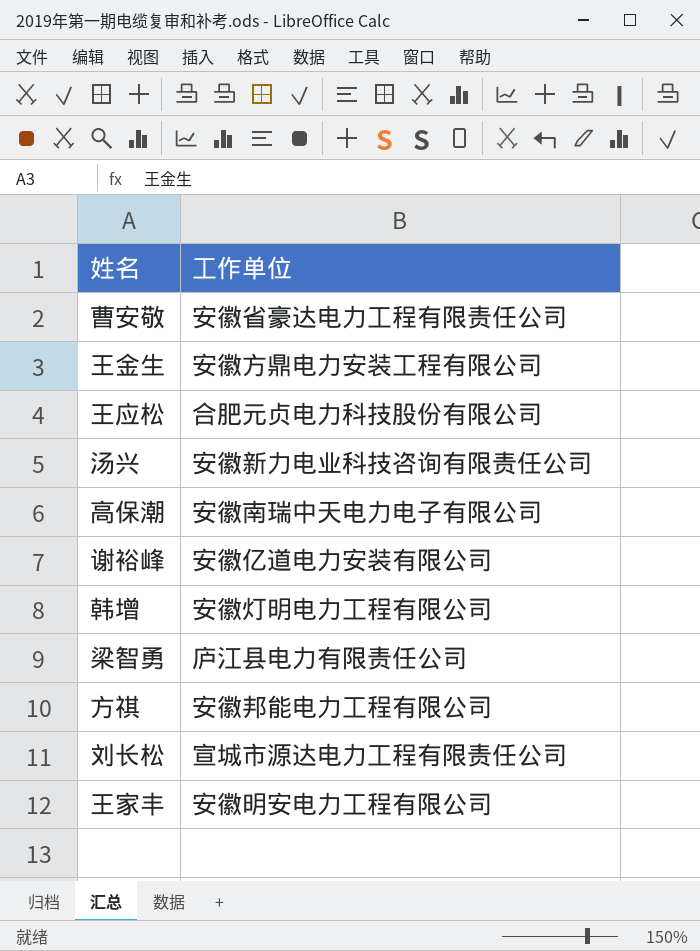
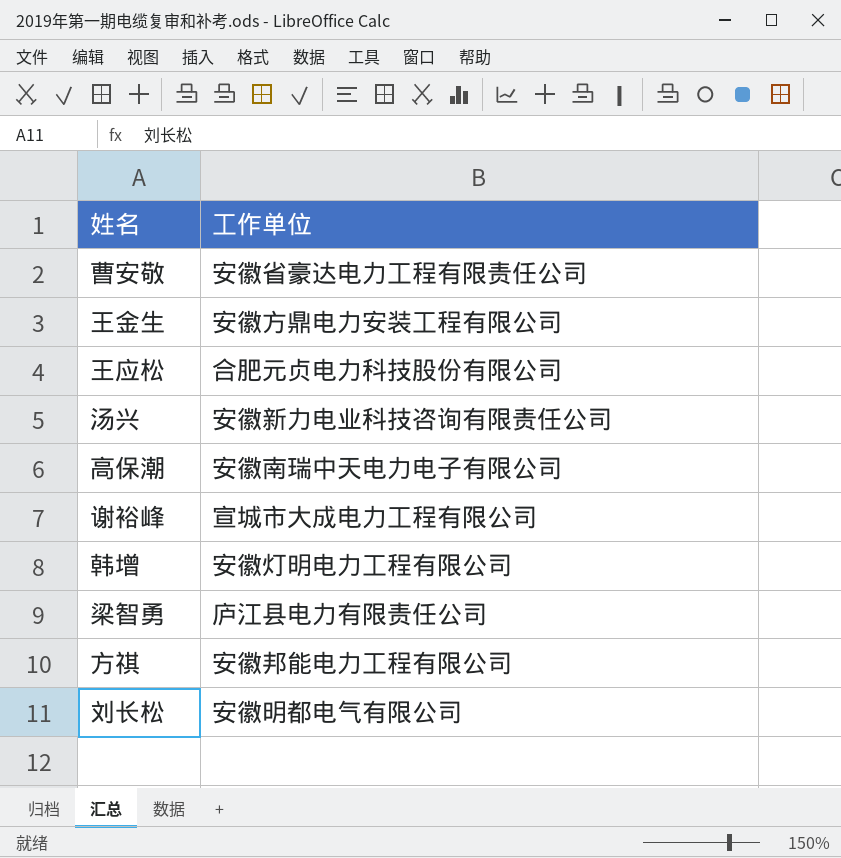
row 王家丰: 安徽明安电力工程有限公司 -> none
谢裕峰 | 工作单位: 安徽亿道电力安装有限公司 -> 宣城市大成电力工程有限公司
刘长松 | 工作单位: 宣城市源达电力工程有限责任公司 -> 安徽明都电气有限公司

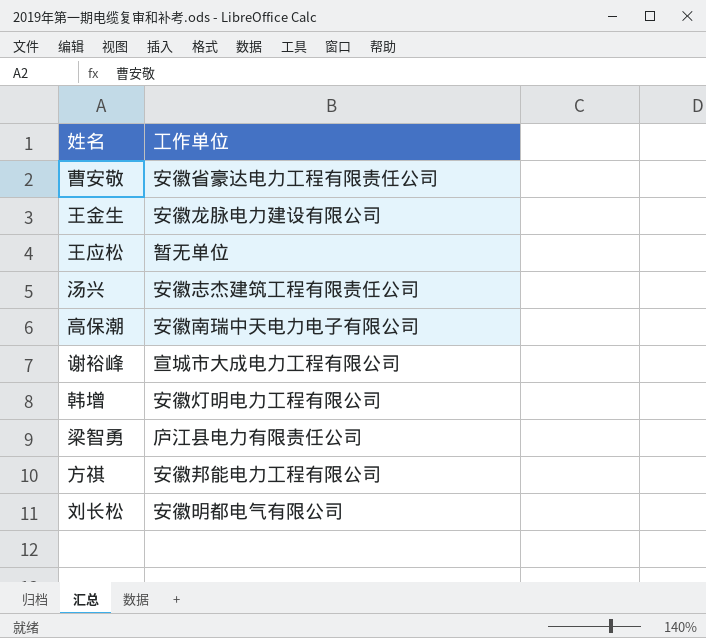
王金生 | 工作单位: 安徽方鼎电力安装工程有限公司 -> 安徽龙脉电力建设有限公司
王应松 | 工作单位: 合肥元贞电力科技股份有限公司 -> 暂无单位
汤兴 | 工作单位: 安徽新力电业科技咨询有限责任公司 -> 安徽志杰建筑工程有限责任公司

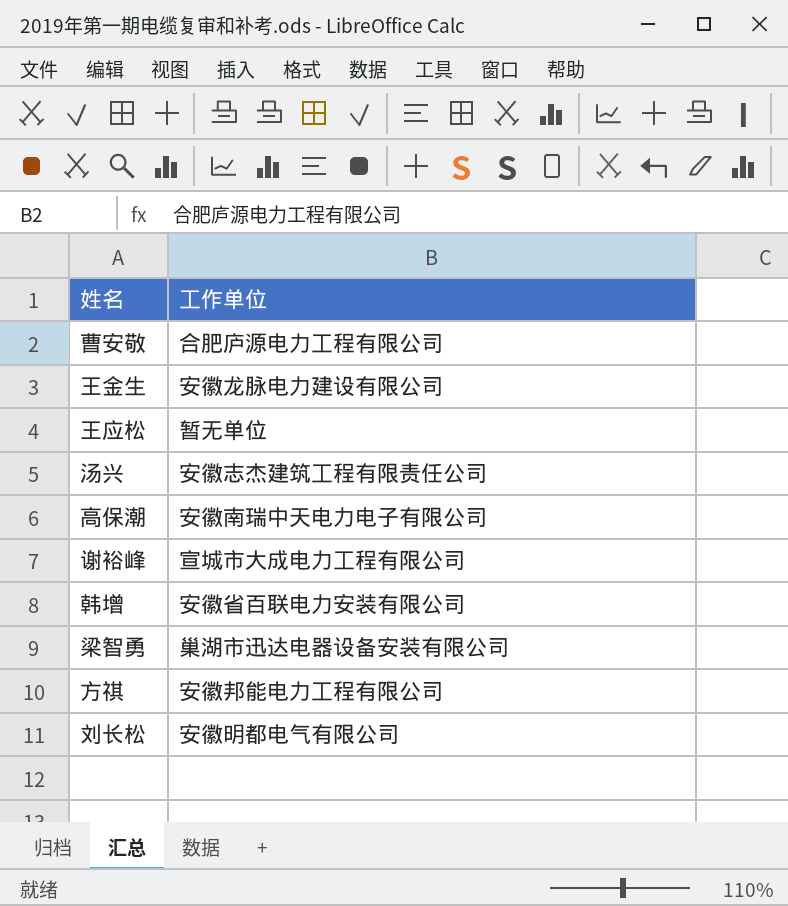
曹安敬 | 工作单位: 安徽省豪达电力工程有限责任公司 -> 合肥庐源电力工程有限公司
韩增 | 工作单位: 安徽灯明电力工程有限公司 -> 安徽省百联电力安装有限公司
梁智勇 | 工作单位: 庐江县电力有限责任公司 -> 巢湖市迅达电器设备安装有限公司

